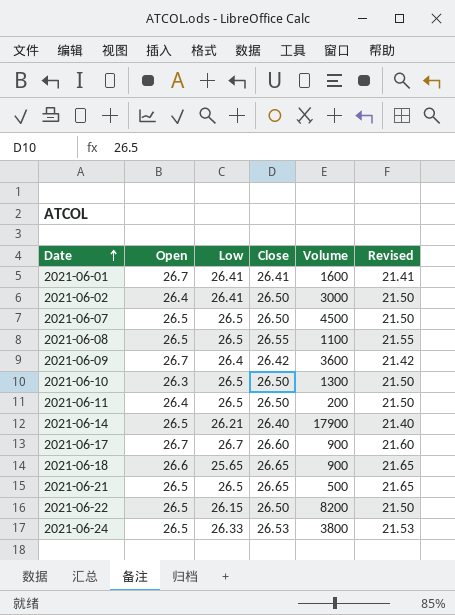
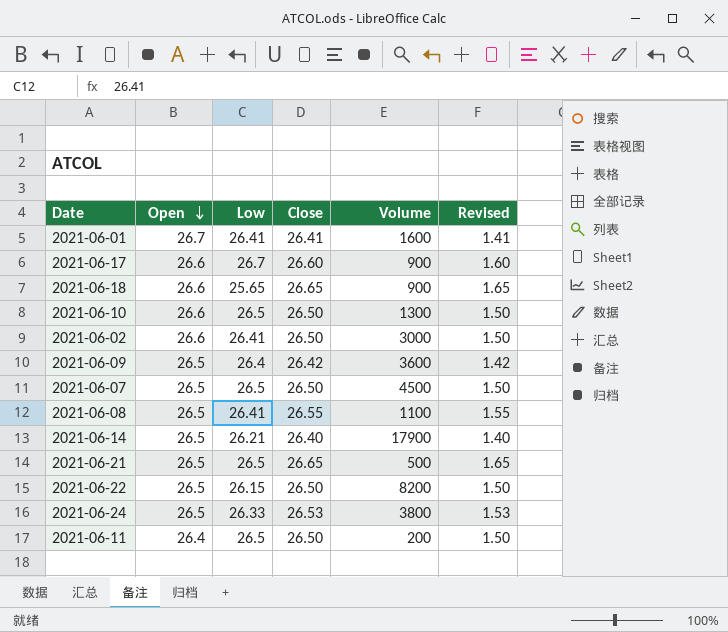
row order: Date ascending -> Open descending
column Revised | formula: [Close] - 5 -> [Close] - 25
2021-06-17 | Open: 26.7 -> 26.6
2021-06-10 | Open: 26.3 -> 26.6
2021-06-02 | Open: 26.4 -> 26.6
2021-06-09 | Open: 26.7 -> 26.5
2021-06-08 | Low: 26.5 -> 26.41

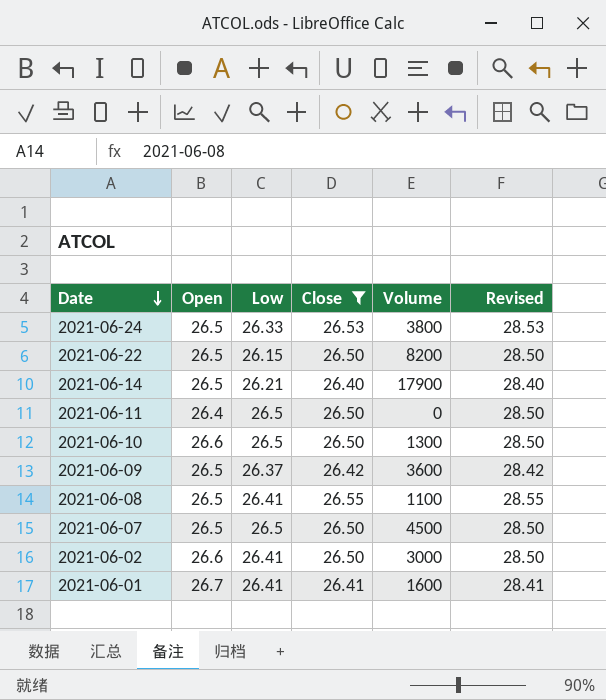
filter: none -> Close <= 26.55
row order: Open descending -> Date descending
column Revised | formula: [Close] - 25 -> [Close] + 2
2021-06-11 | Volume: 200 -> 0
2021-06-09 | Low: 26.4 -> 26.37

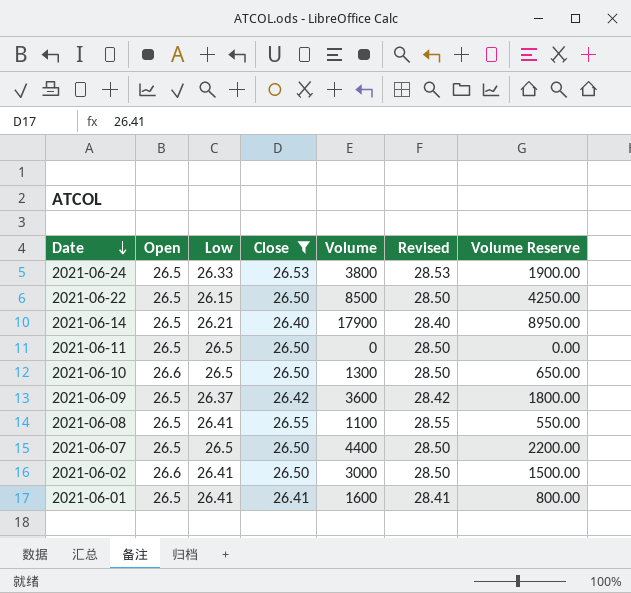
column Volume Reserve | formula: none -> [Volume] * 0.5
2021-06-22 | Volume: 8200 -> 8500
2021-06-11 | Open: 26.4 -> 26.5
2021-06-07 | Volume: 4500 -> 4400
2021-06-01 | Open: 26.7 -> 26.5

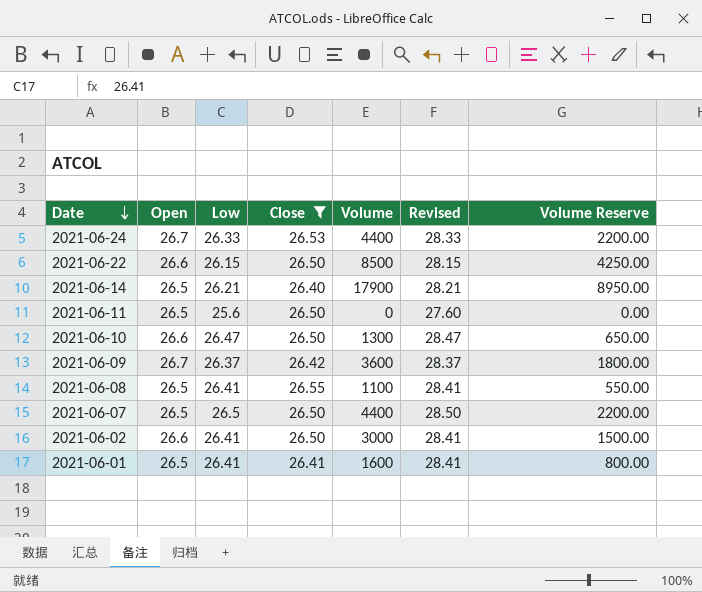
column Revised | formula: [Close] + 2 -> [Low] + 2
2021-06-24 | Open: 26.5 -> 26.7
2021-06-24 | Volume: 3800 -> 4400
2021-06-24 | Volume Reserve: 1900.00 -> 2200.00
2021-06-22 | Open: 26.5 -> 26.6
2021-06-11 | Low: 26.5 -> 25.6
2021-06-10 | Low: 26.5 -> 26.47
2021-06-09 | Open: 26.5 -> 26.7

